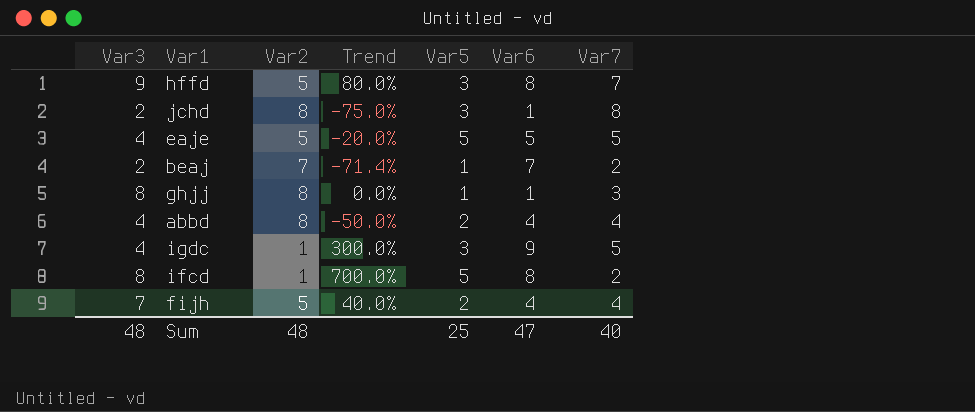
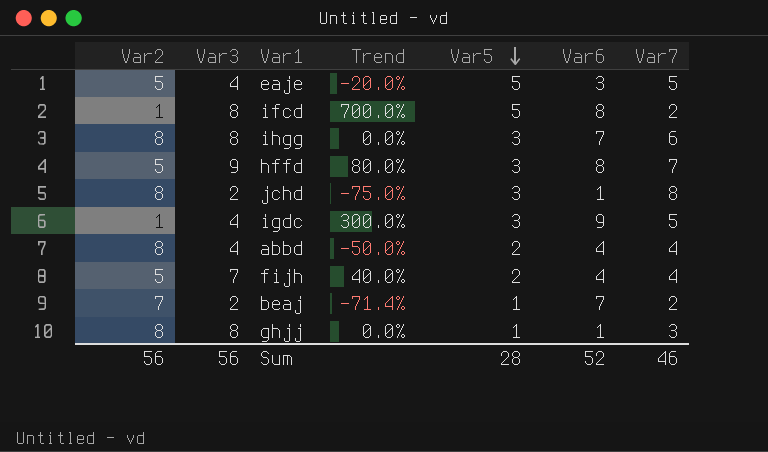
row order: none -> Var5 descending
column Var2 | position: 3 -> 1
eaje | Var6: 5 -> 3
row ihgg: none -> 8 | 8 | 0.0% | 3 | 7 | 6
Sum | Var2: 48 -> 56
Sum | Var3: 48 -> 56
Sum | Var5: 25 -> 28
Sum | Var6: 47 -> 52
Sum | Var7: 40 -> 46

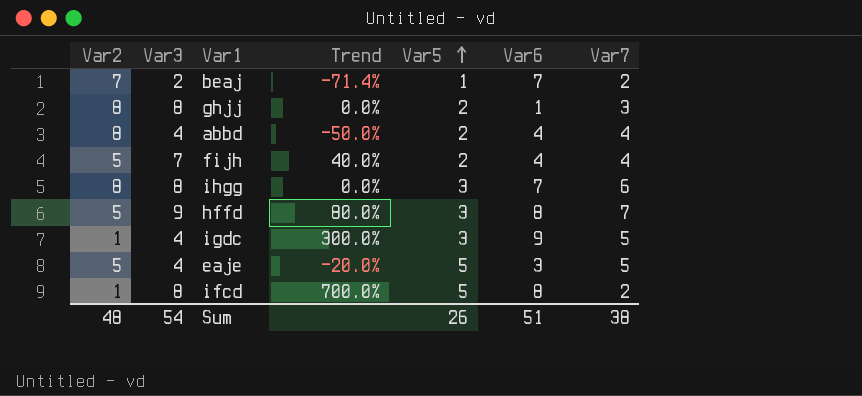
row order: Var5 descending -> Var5 ascending
row jchd: 8 | 2 | -75.0% | 3 | 1 | 8 -> none
ghjj | Var5: 1 -> 2
Sum | Var2: 56 -> 48
Sum | Var3: 56 -> 54
Sum | Var5: 28 -> 26
Sum | Var6: 52 -> 51
Sum | Var7: 46 -> 38

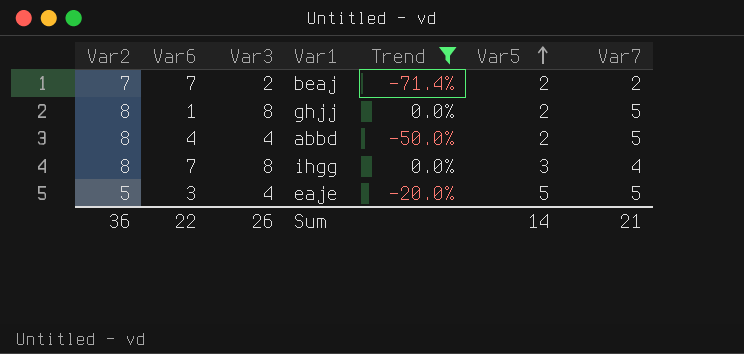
filter: none -> Trend <= 0.0%
column Var6 | position: 6 -> 2
beaj | Var5: 1 -> 2
ghjj | Var7: 3 -> 5
abbd | Var7: 4 -> 5
ihgg | Var7: 6 -> 4
Sum | Var2: 48 -> 36
Sum | Var6: 51 -> 22
Sum | Var3: 54 -> 26
Sum | Var5: 26 -> 14
Sum | Var7: 38 -> 21

